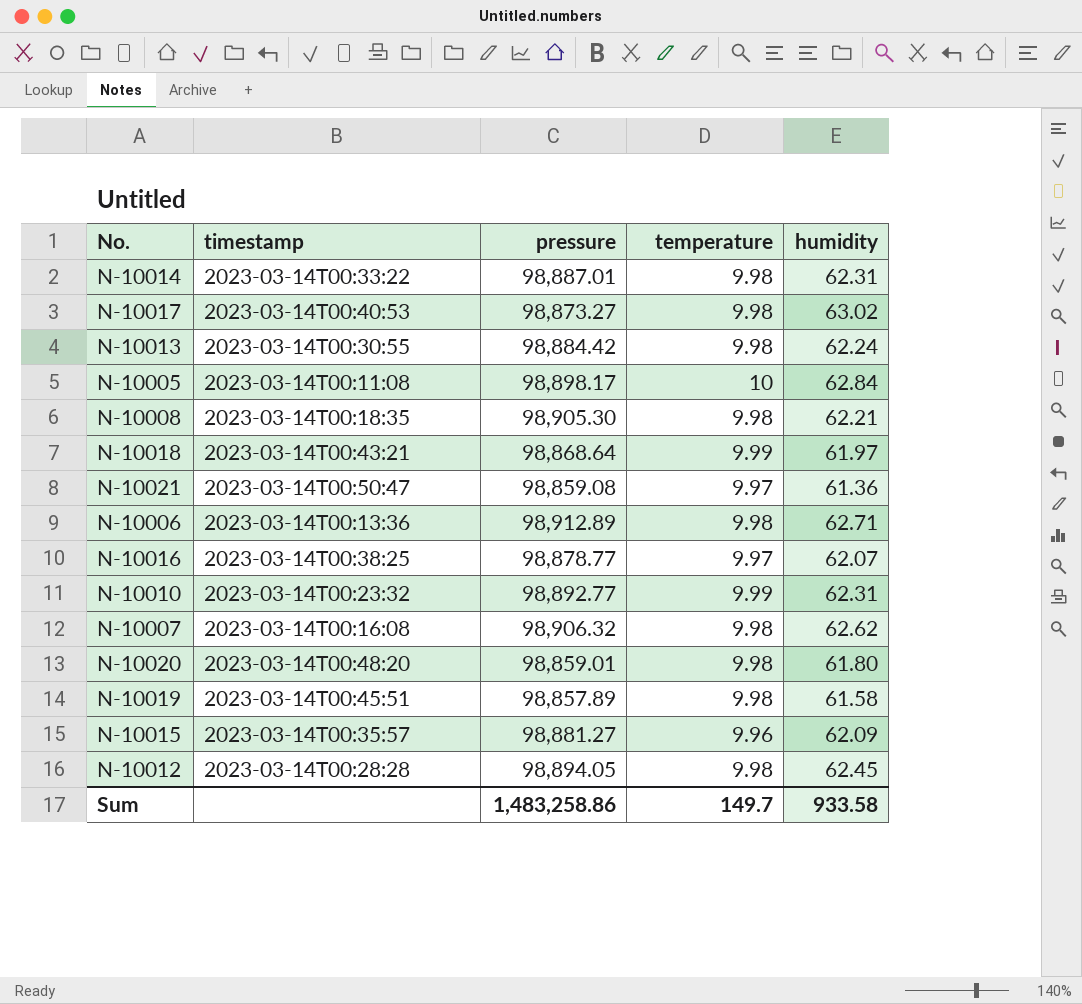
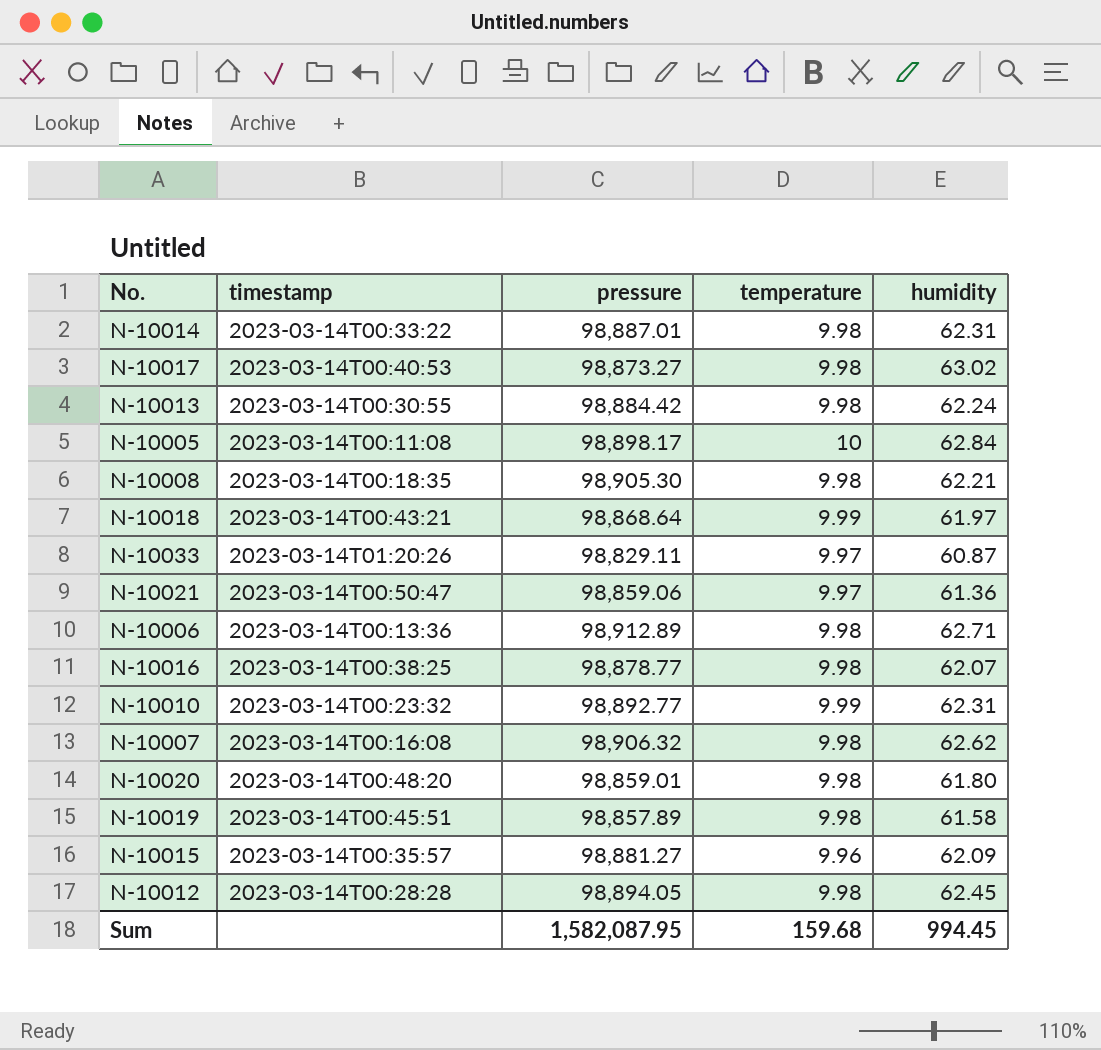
row N-10033: none -> 2023-03-14T01:20:26 | 98,829.11 | 9.97 | 60.87
N-10021 | pressure: 98,859.08 -> 98,859.06
N-10016 | temperature: 9.97 -> 9.98
Sum | pressure: 1,483,258.86 -> 1,582,087.95
Sum | temperature: 149.7 -> 159.68
Sum | humidity: 933.58 -> 994.45

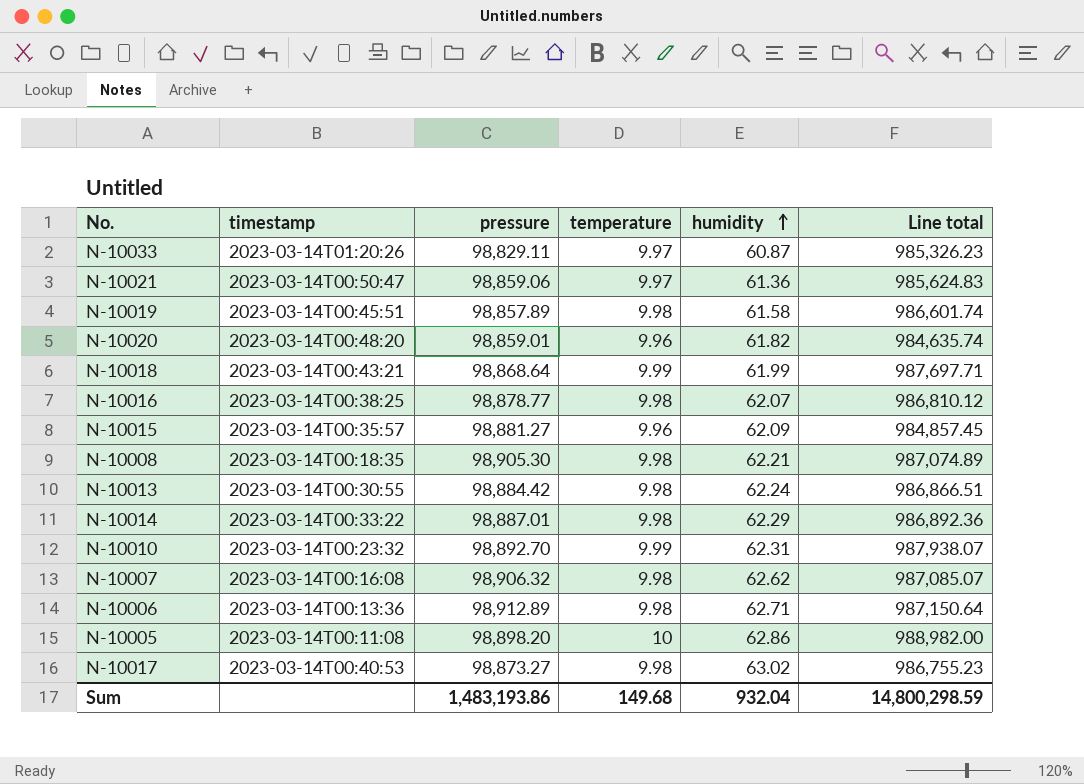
row order: none -> humidity ascending
column Line total | formula: none -> [pressure] * [temperature]
row N-10012: 2023-03-14T00:28:28 | 98,894.05 | 9.98 | 62.45 -> none
N-10020 | temperature: 9.98 -> 9.96
N-10020 | humidity: 61.80 -> 61.82
N-10018 | humidity: 61.97 -> 61.99
N-10014 | humidity: 62.31 -> 62.29
N-10010 | pressure: 98,892.77 -> 98,892.70
N-10005 | pressure: 98,898.17 -> 98,898.20
N-10005 | humidity: 62.84 -> 62.86
Sum | pressure: 1,582,087.95 -> 1,483,193.86
Sum | temperature: 159.68 -> 149.68
Sum | humidity: 994.45 -> 932.04

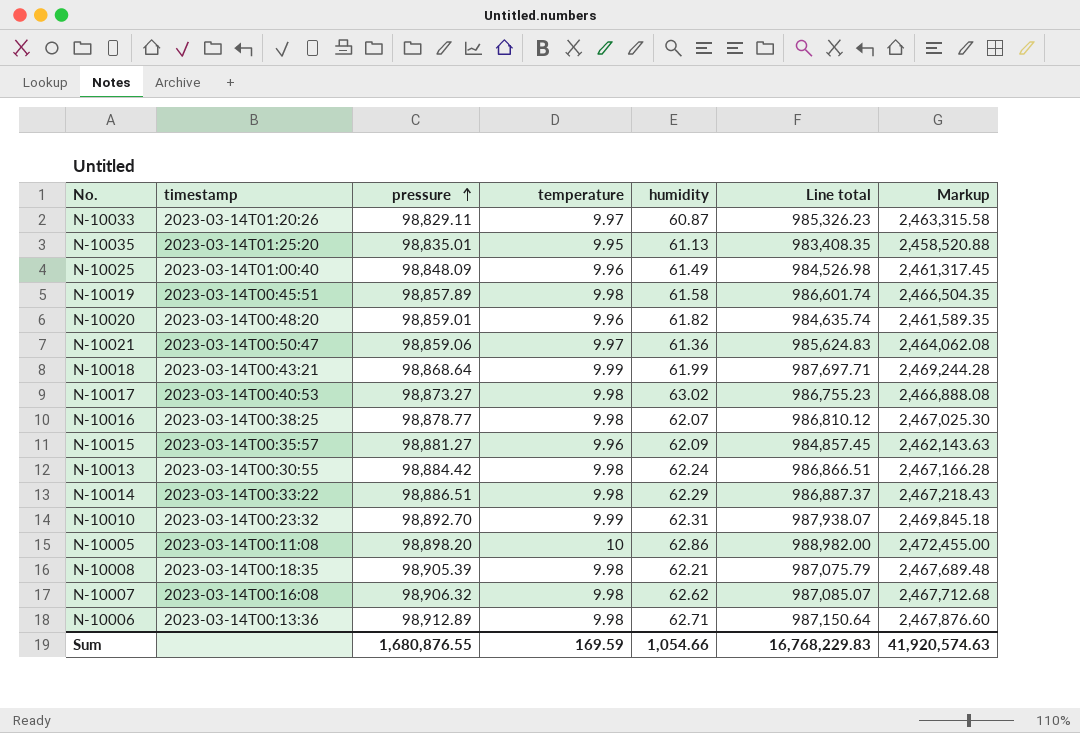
row order: humidity ascending -> pressure ascending
column Markup | formula: none -> [Line total] * 2.5
row N-10035: none -> 2023-03-14T01:25:20 | 98,835.01 | 9.95 | 61.13 | 983,408.35 | 2,458,520.88
row N-10025: none -> 2023-03-14T01:00:40 | 98,848.09 | 9.96 | 61.49 | 984,526.98 | 2,461,317.45
N-10014 | pressure: 98,887.01 -> 98,886.51
N-10014 | Line total: 986,892.36 -> 986,887.37
N-10008 | pressure: 98,905.30 -> 98,905.39
N-10008 | Line total: 987,074.89 -> 987,075.79
Sum | pressure: 1,483,193.86 -> 1,680,876.55
Sum | temperature: 149.68 -> 169.59
Sum | humidity: 932.04 -> 1,054.66
Sum | Line total: 14,800,298.59 -> 16,768,229.83

